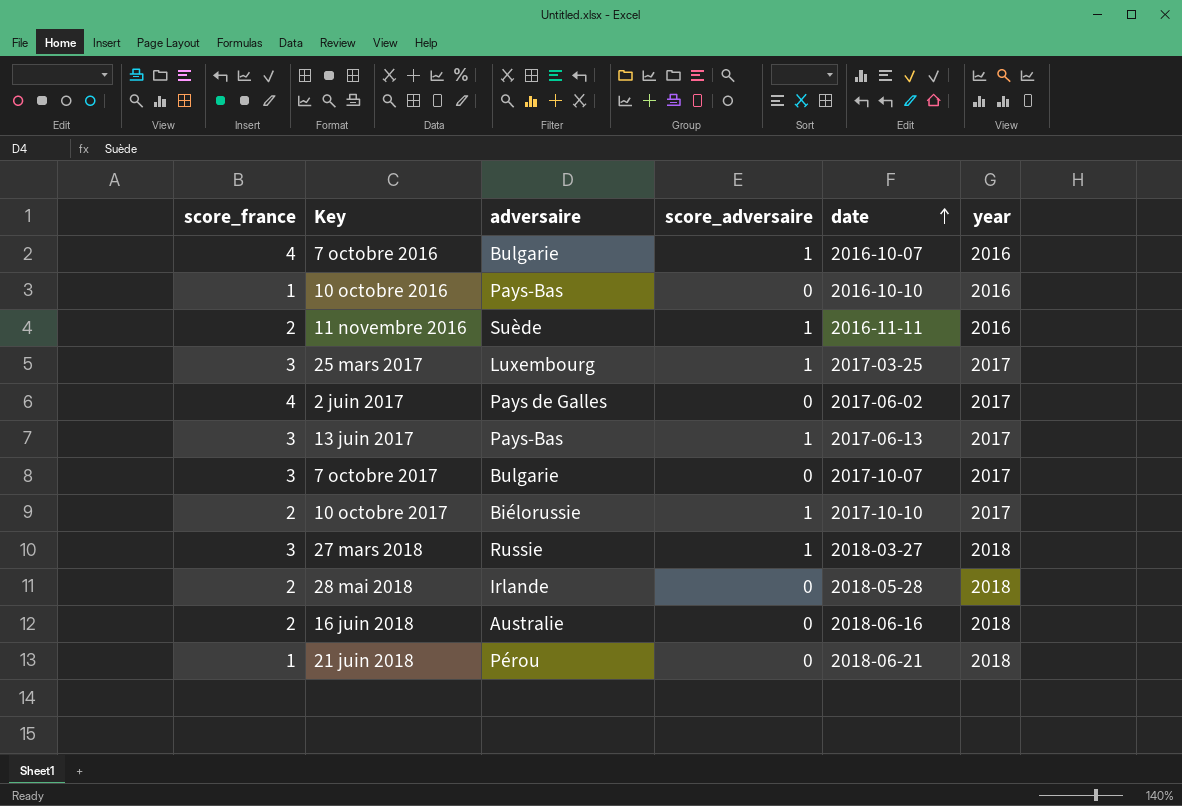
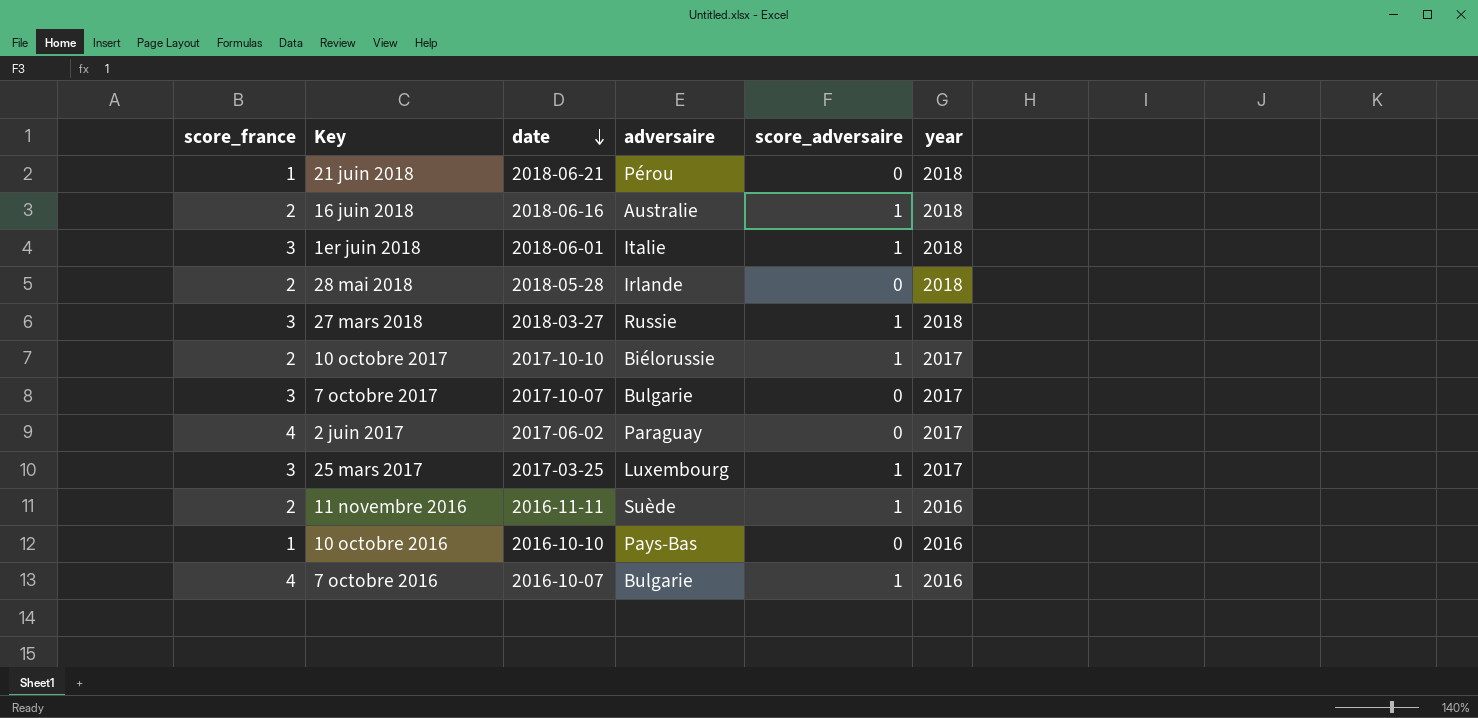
row order: date ascending -> date descending
column date | position: 5 -> 3
row 13 juin 2017: 3 | Pays-Bas | 1 | 2017-06-13 | 2017 -> none
16 juin 2018 | score_adversaire: 0 -> 1
row 1er juin 2018: none -> 3 | 2018-06-01 | Italie | 1 | 2018
2 juin 2017 | adversaire: Pays de Galles -> Paraguay

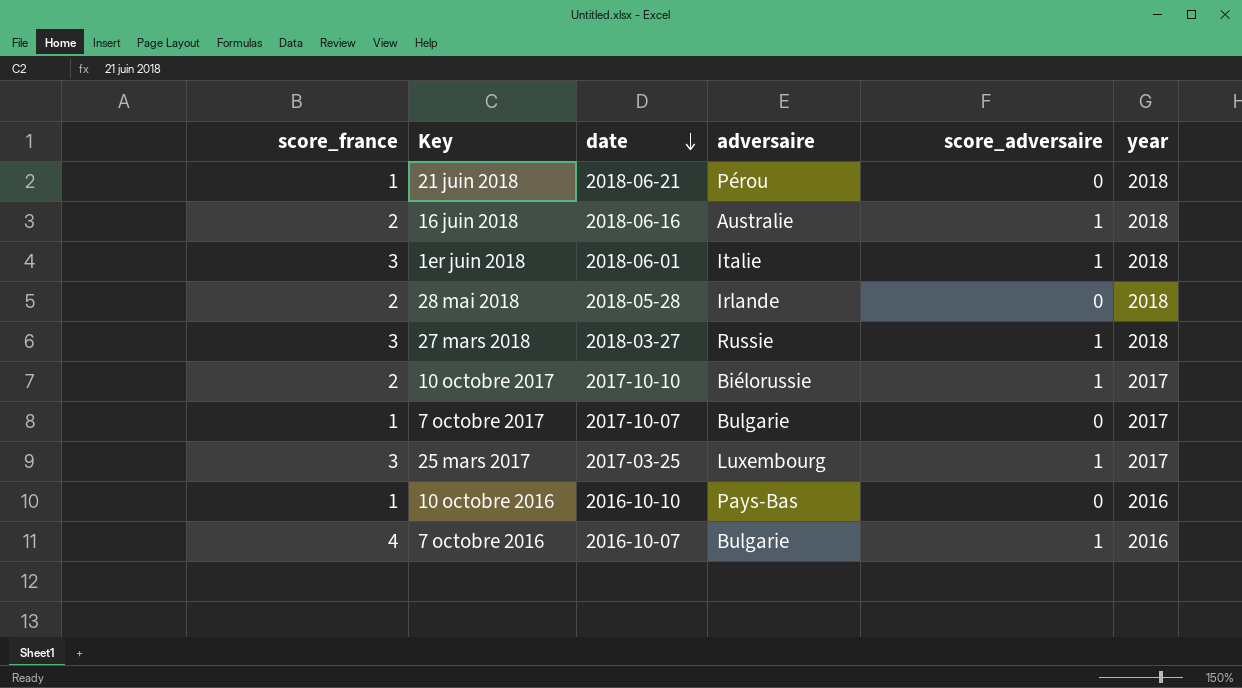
row 2 juin 2017: 4 | 2017-06-02 | Paraguay | 0 | 2017 -> none
row 11 novembre 2016: 2 | 2016-11-11 | Suède | 1 | 2016 -> none
7 octobre 2017 | score_france: 3 -> 1

